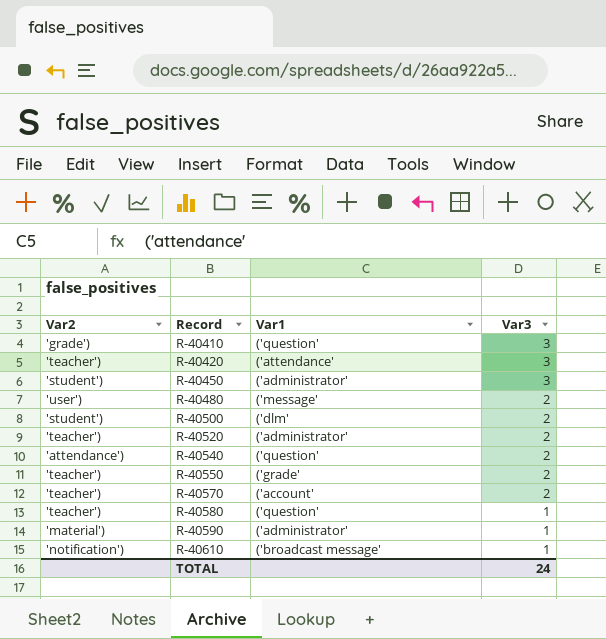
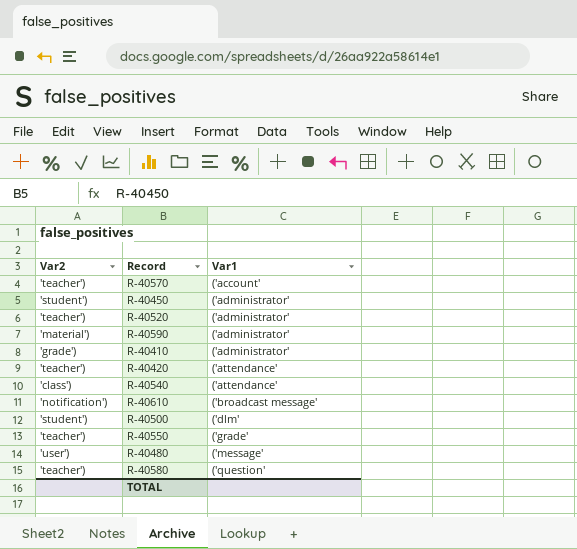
row order: Record ascending -> Var1 ascending
column Var3 | position: 4 -> none
R-40410 | Var1: ('question' -> ('administrator'
R-40540 | Var2: 'attendance') -> 'class')
R-40540 | Var1: ('question' -> ('attendance'

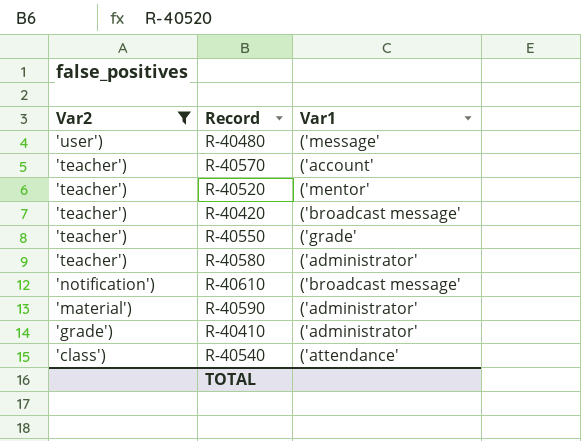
filter: none -> Var2 != 'student')
row order: Var1 ascending -> Var2 descending
R-40520 | Var1: ('administrator' -> ('mentor'
R-40420 | Var1: ('attendance' -> ('broadcast message'
R-40580 | Var1: ('question' -> ('administrator'

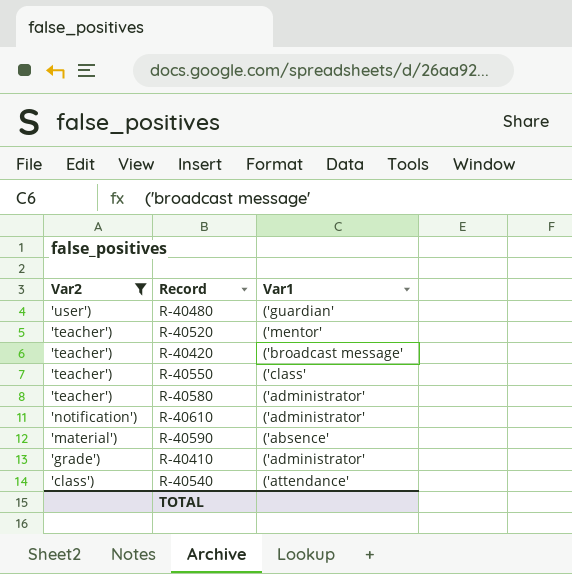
row R-40570: 'teacher') | ('account' -> none
R-40480 | Var1: ('message' -> ('guardian'
R-40550 | Var1: ('grade' -> ('class'
R-40610 | Var1: ('broadcast message' -> ('administrator'
R-40590 | Var1: ('administrator' -> ('absence'

